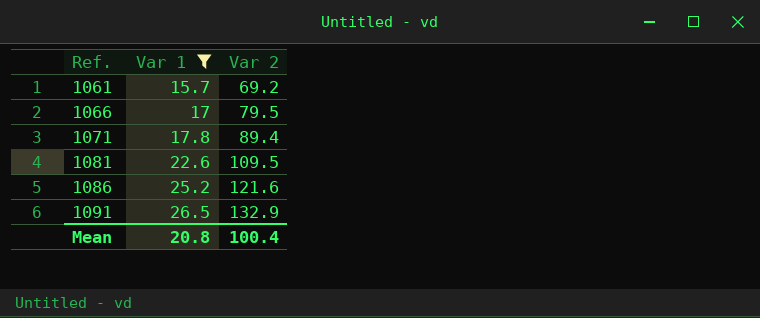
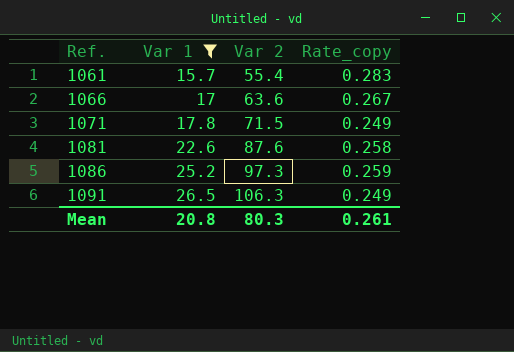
column Rate_copy | formula: none -> [Var 1] / [Var 2]
1061 | Var 2: 69.2 -> 55.4
1066 | Var 2: 79.5 -> 63.6
1071 | Var 2: 89.4 -> 71.5
1081 | Var 2: 109.5 -> 87.6
1086 | Var 2: 121.6 -> 97.3
1091 | Var 2: 132.9 -> 106.3
Mean | Var 2: 100.4 -> 80.3

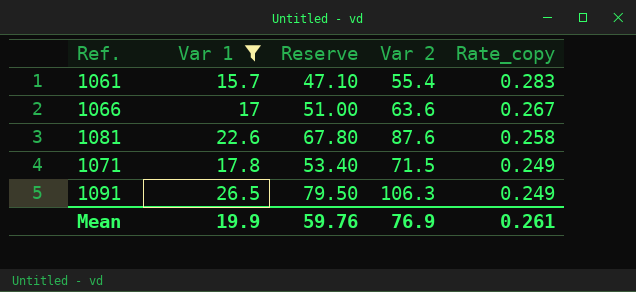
row order: Ref. ascending -> Rate_copy descending
column Reserve | formula: none -> [Var 1] * 3
row 1086: 25.2 | 97.3 | 0.259 -> none
Mean | Var 1: 20.8 -> 19.9
Mean | Var 2: 80.3 -> 76.9

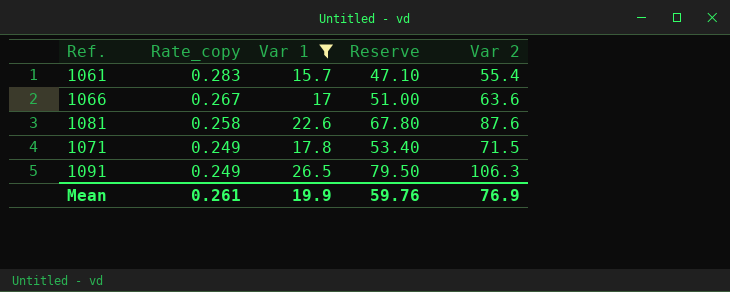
column Rate_copy | position: 5 -> 2

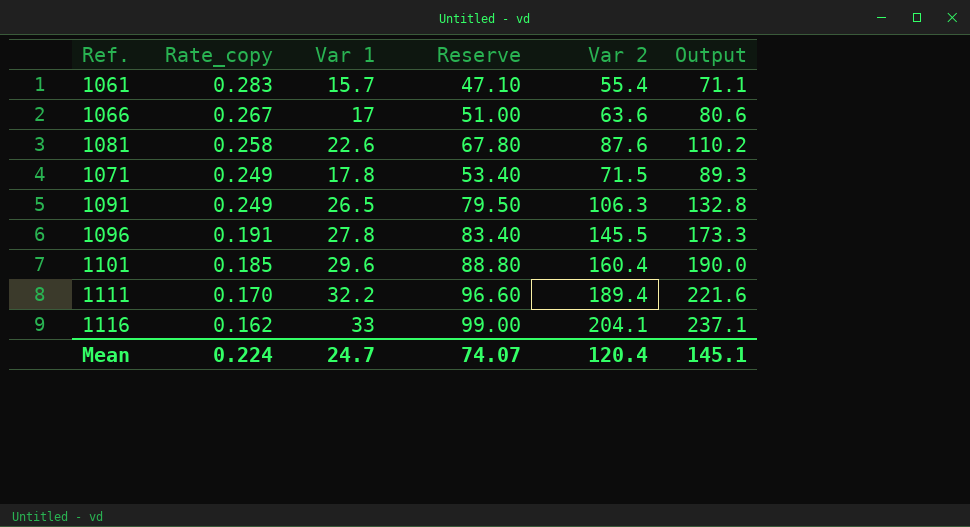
filter: Var 1 <= 26.5 -> none
column Output | formula: none -> [Var 1] + [Var 2]
Mean | Rate_copy: 0.261 -> 0.224
Mean | Var 1: 19.9 -> 24.7
Mean | Reserve: 59.76 -> 74.07
Mean | Var 2: 76.9 -> 120.4

